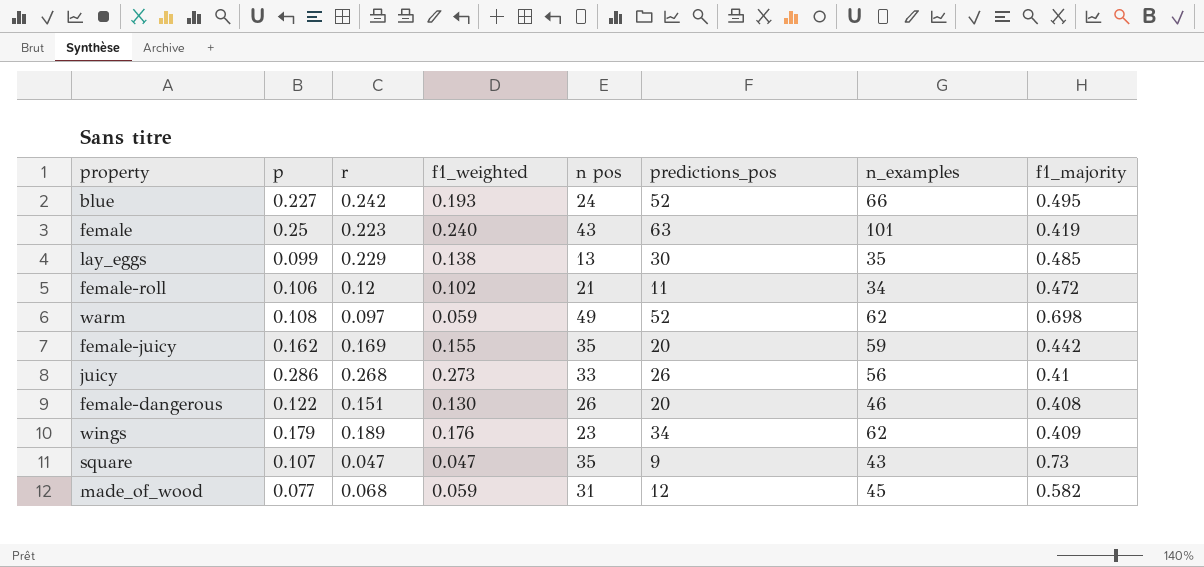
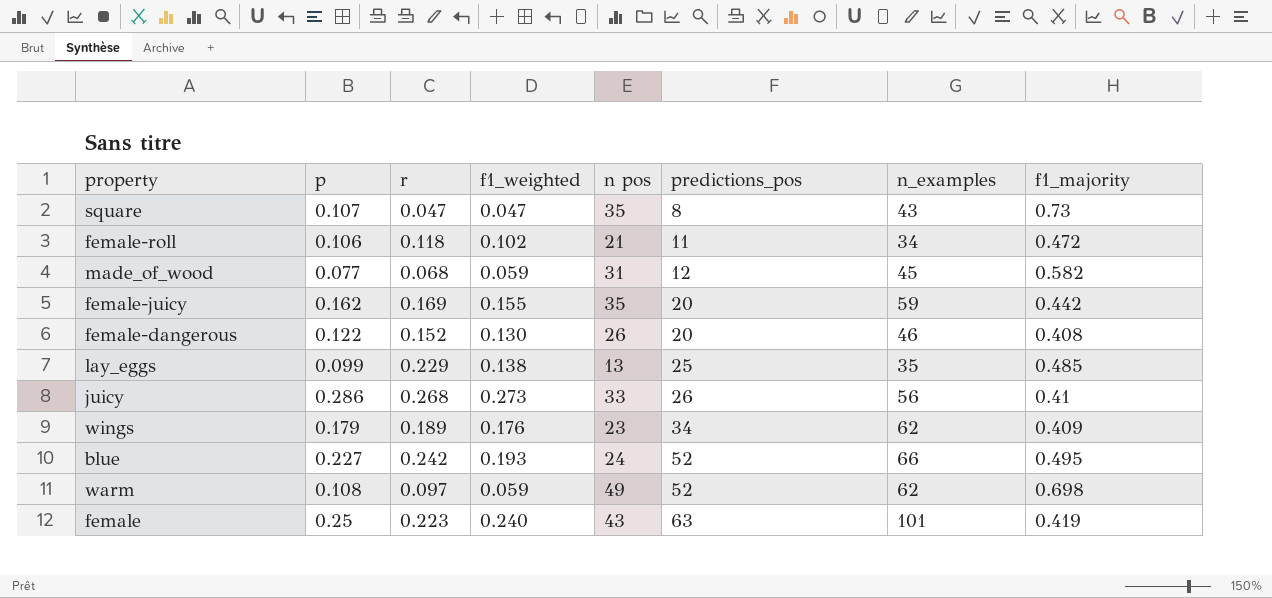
row order: none -> predictions_pos ascending
square | predictions_pos: 9 -> 8
female-roll | r: 0.12 -> 0.118
female-dangerous | r: 0.151 -> 0.152
lay_eggs | predictions_pos: 30 -> 25

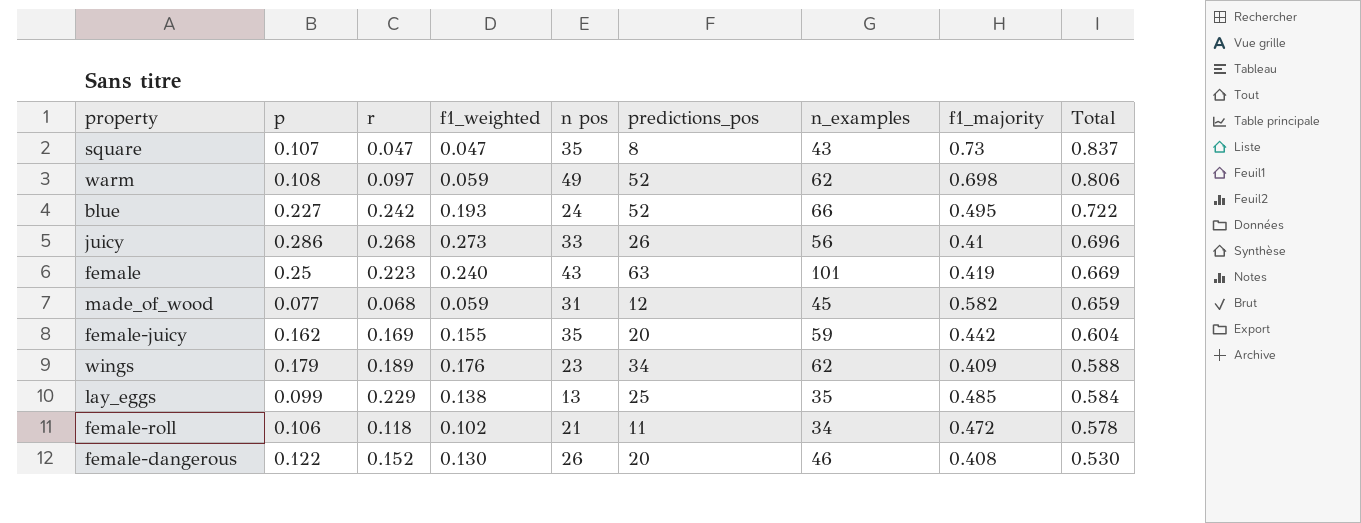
row order: predictions_pos ascending -> Total descending
column Total | formula: none -> [p] + [f1_majority]

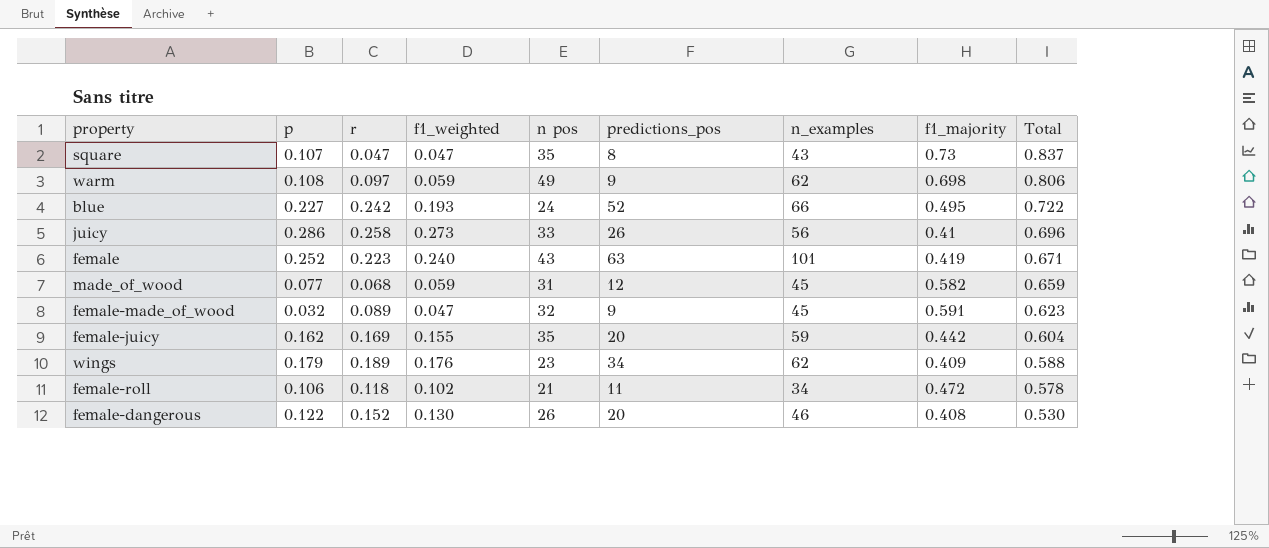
row lay_eggs: 0.099 | 0.229 | 0.138 | 13 | 25 | 35 | 0.485 | 0.584 -> none
warm | predictions_pos: 52 -> 9
juicy | r: 0.268 -> 0.258
female | p: 0.25 -> 0.252
female | Total: 0.669 -> 0.671
row female-made_of_wood: none -> 0.032 | 0.089 | 0.047 | 32 | 9 | 45 | 0.591 | 0.623

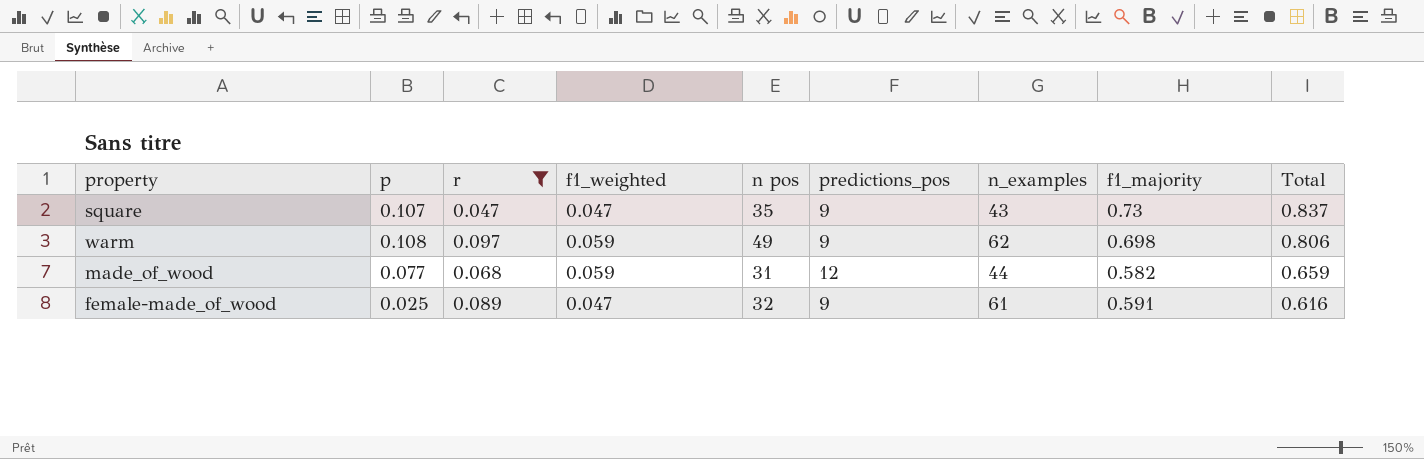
filter: none -> r <= 0.097
square | predictions_pos: 8 -> 9
made_of_wood | n_examples: 45 -> 44
female-made_of_wood | p: 0.032 -> 0.025
female-made_of_wood | n_examples: 45 -> 61
female-made_of_wood | Total: 0.623 -> 0.616

